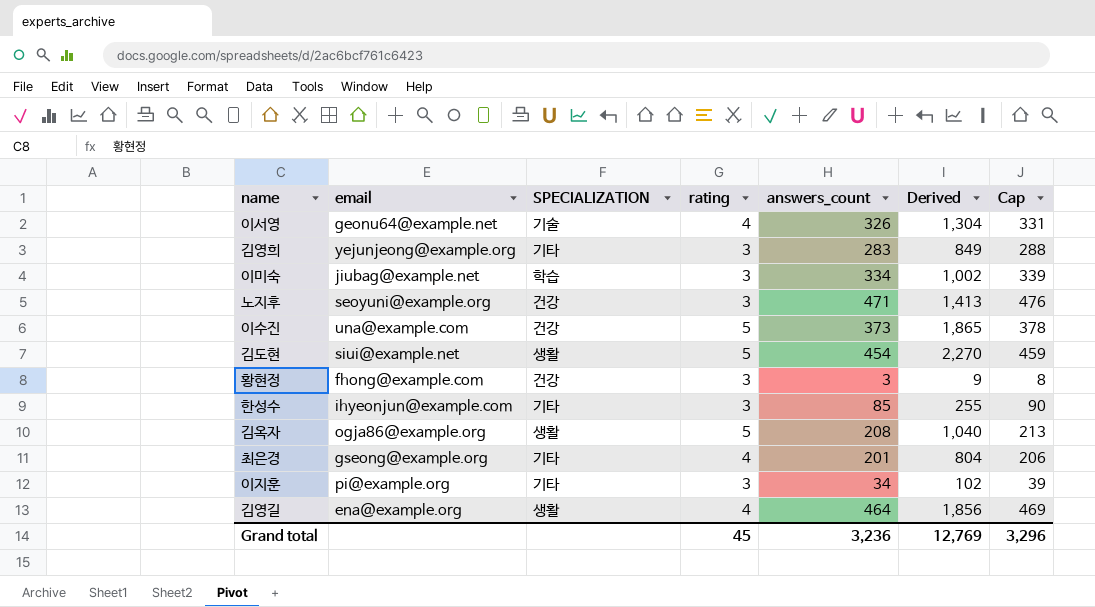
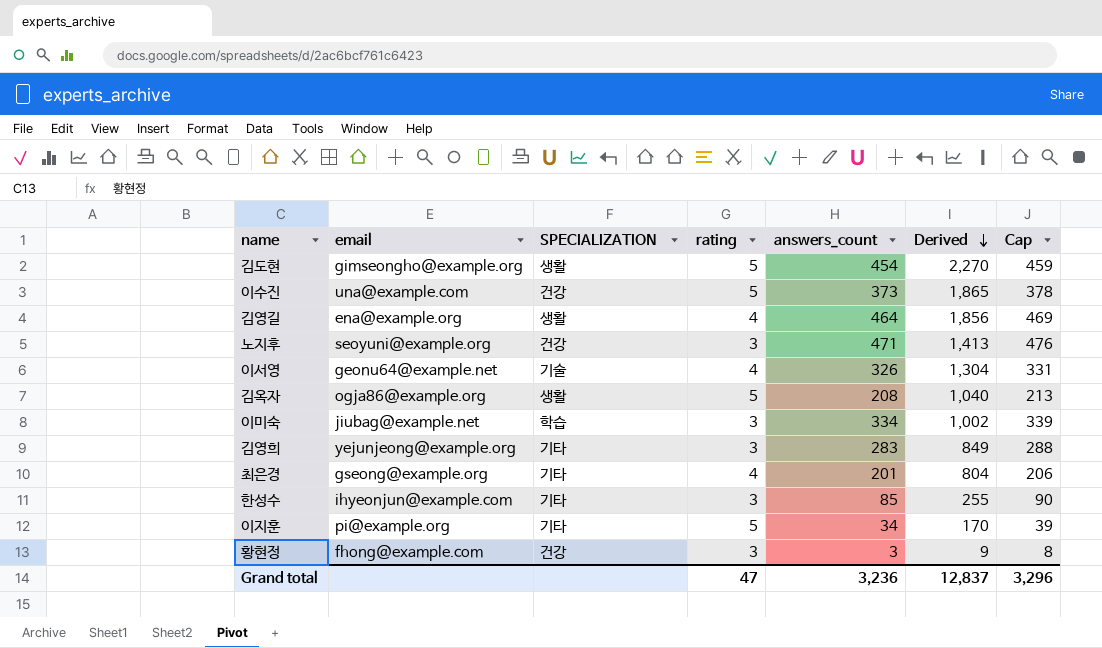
row order: none -> Derived descending
김도현 | email: siui@example.net -> gimseongho@example.org
이지훈 | rating: 3 -> 5
이지훈 | Derived: 102 -> 170
Grand total | rating: 45 -> 47
Grand total | Derived: 12,769 -> 12,837

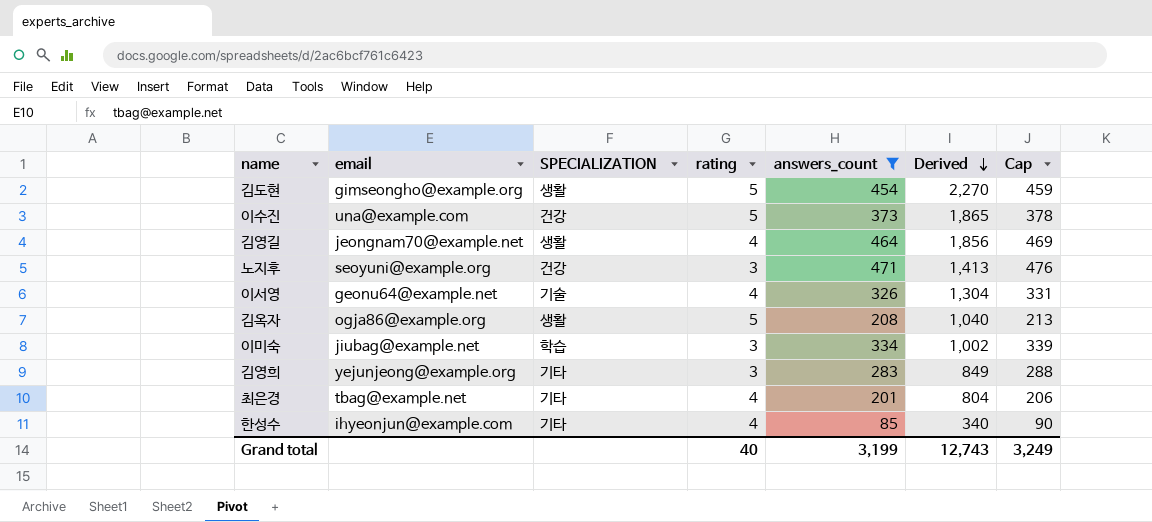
filter: none -> answers_count >= 85
김영길 | email: ena@example.org -> jeongnam70@example.net
최은경 | email: gseong@example.org -> tbag@example.net
한성수 | rating: 3 -> 4
한성수 | Derived: 255 -> 340
Grand total | rating: 47 -> 40
Grand total | answers_count: 3,236 -> 3,199
Grand total | Derived: 12,837 -> 12,743
Grand total | Cap: 3,296 -> 3,249

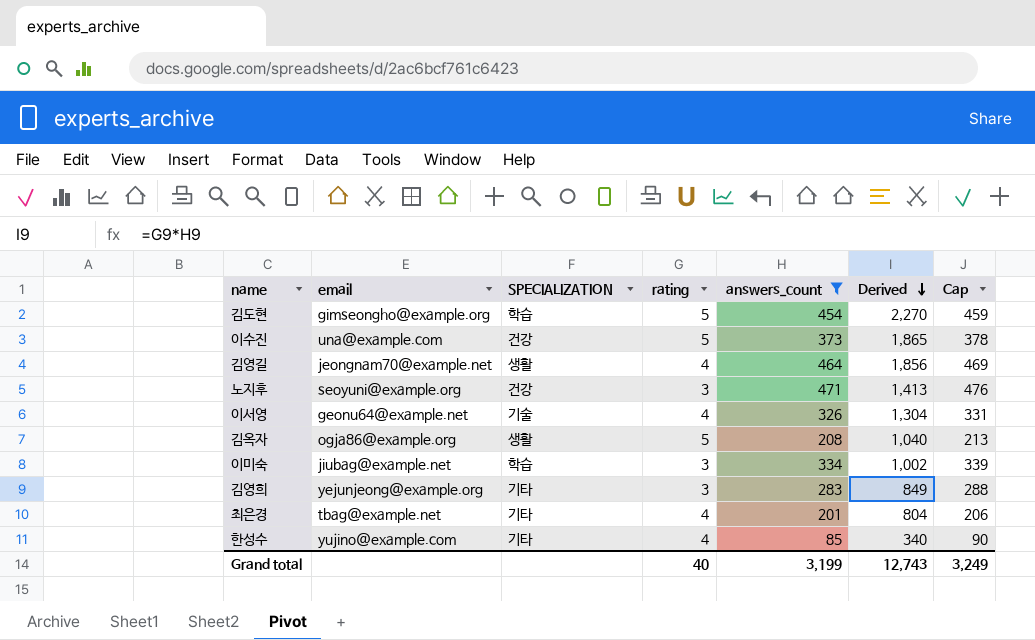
김도현 | SPECIALIZATION: 생활 -> 학습
한성수 | email: ihyeonjun@example.com -> yujino@example.com

